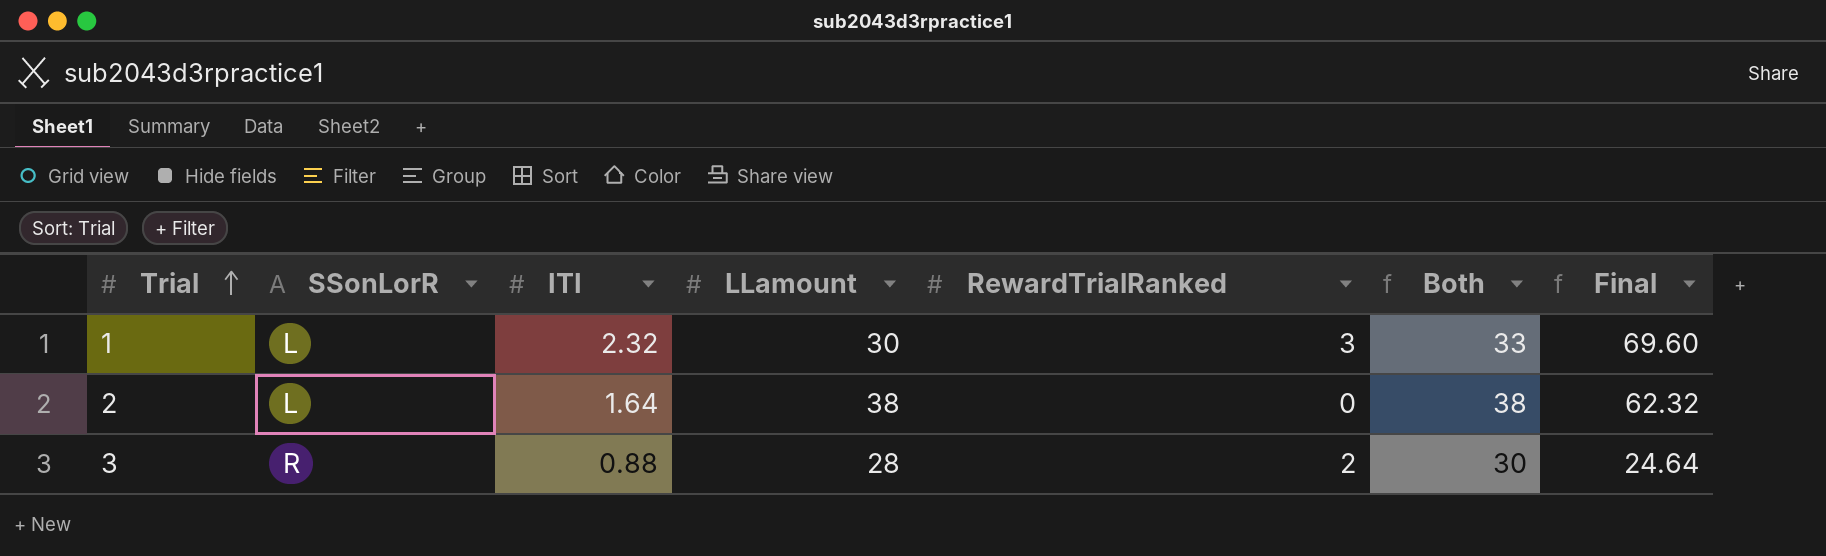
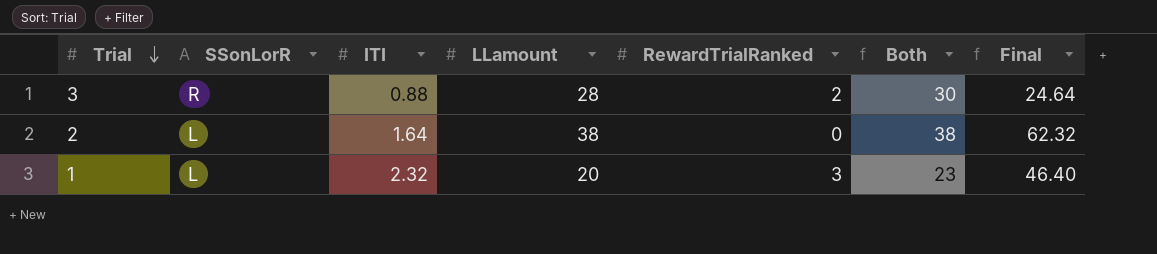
row order: Trial ascending -> Trial descending
1 | LLamount: 30 -> 20
1 | Both: 33 -> 23
1 | Final: 69.60 -> 46.40

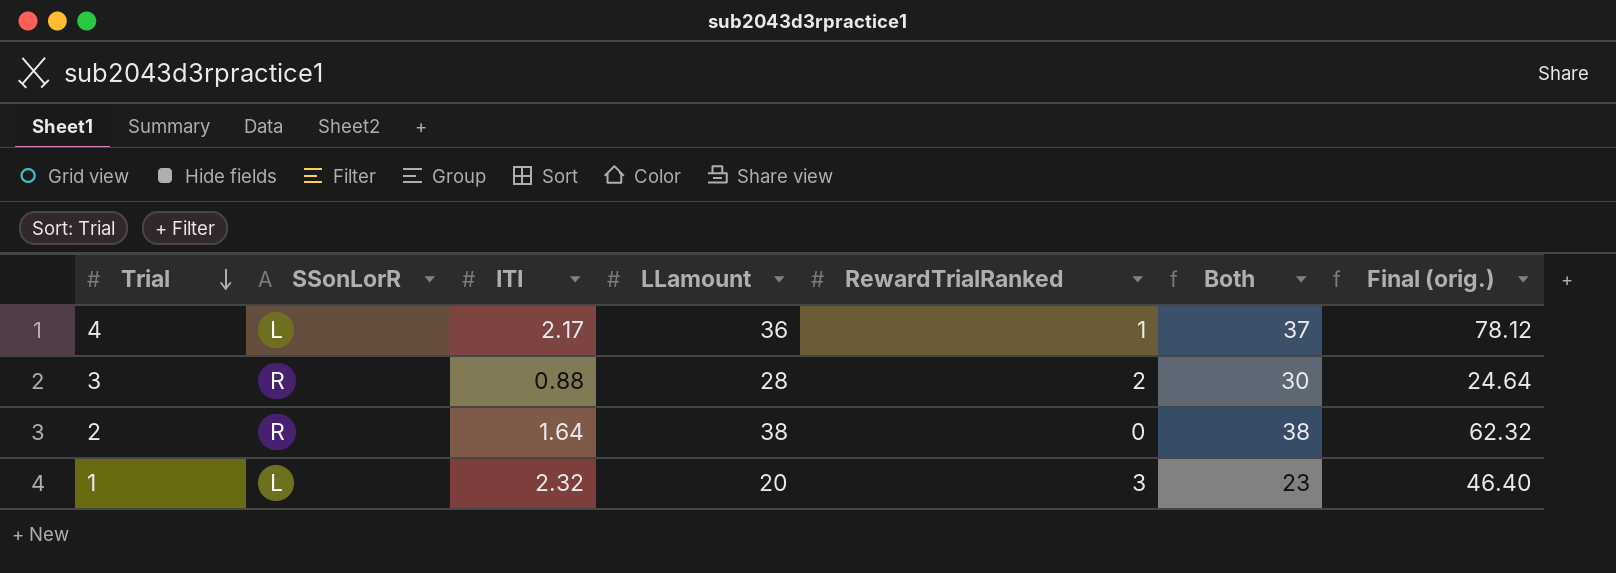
column name: Final -> Final (orig.)
row 4: none -> L | 2.17 | 36 | 1 | 37 | 78.12
2 | SSonLorR: L -> R

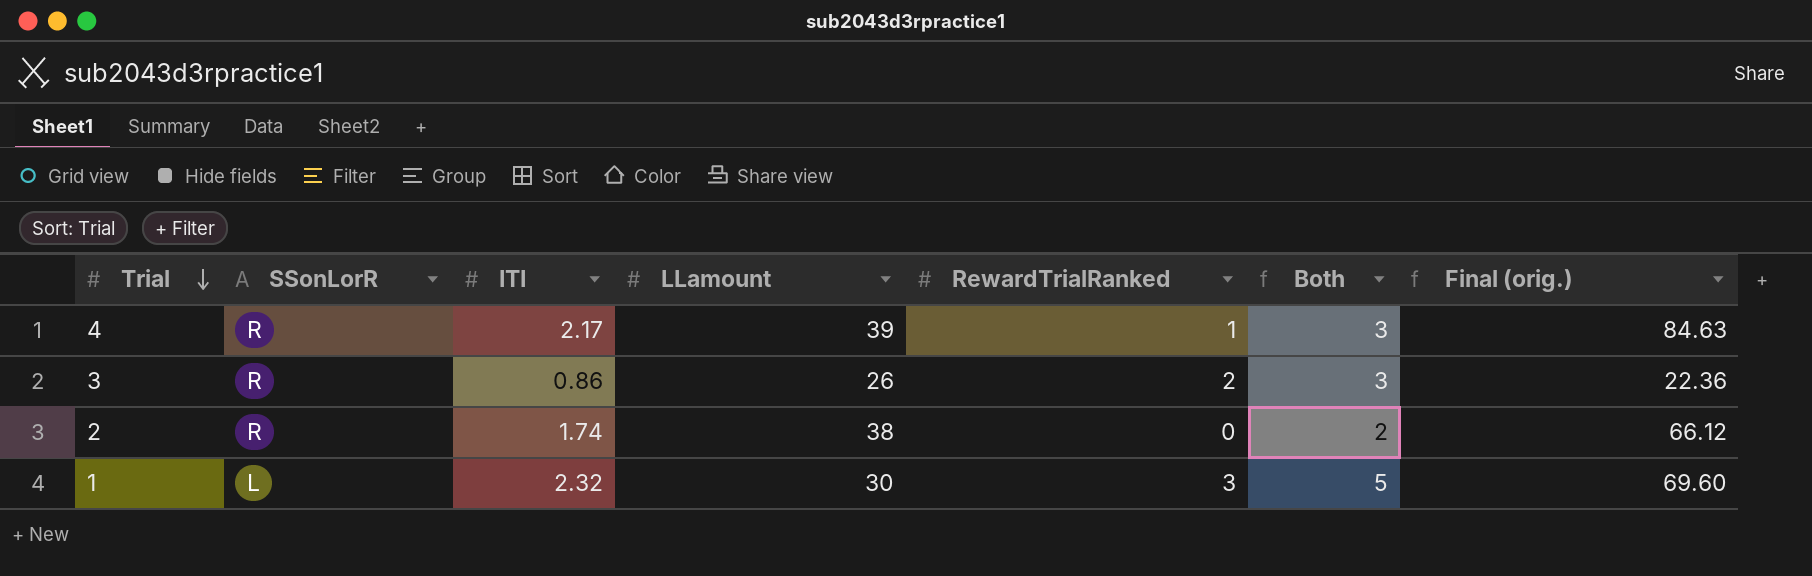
column Both | formula: [LLamount] + [RewardTrialRanked] -> [ITI] + [RewardTrialRanked]
4 | SSonLorR: L -> R
4 | LLamount: 36 -> 39
4 | Final (orig.): 78.12 -> 84.63
3 | ITI: 0.88 -> 0.86
3 | LLamount: 28 -> 26
3 | Final (orig.): 24.64 -> 22.36
2 | ITI: 1.64 -> 1.74
2 | Final (orig.): 62.32 -> 66.12
1 | LLamount: 20 -> 30
1 | Final (orig.): 46.40 -> 69.60

